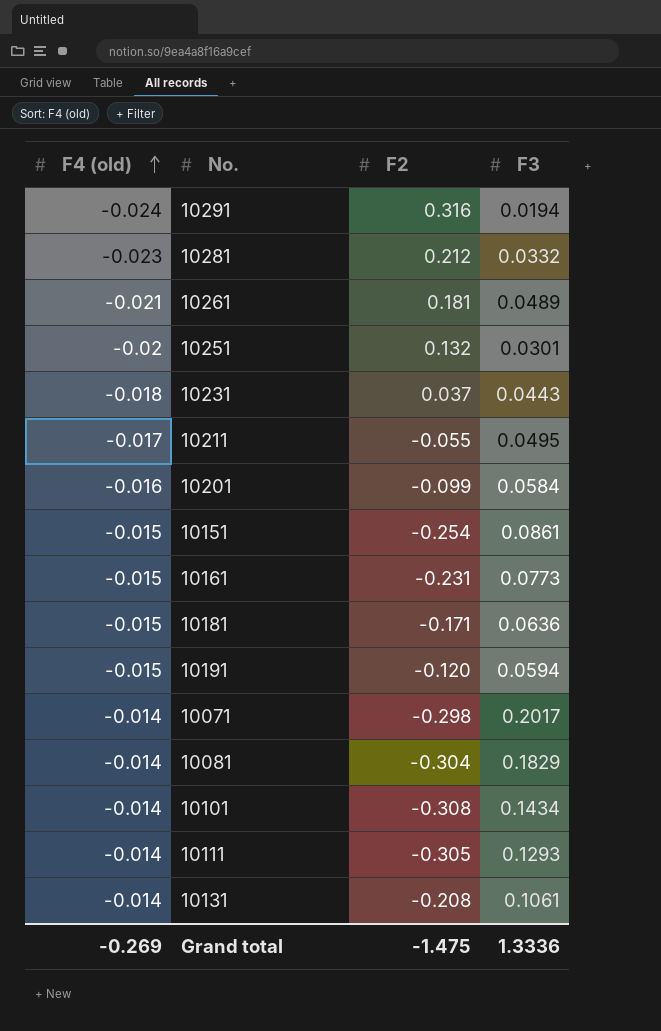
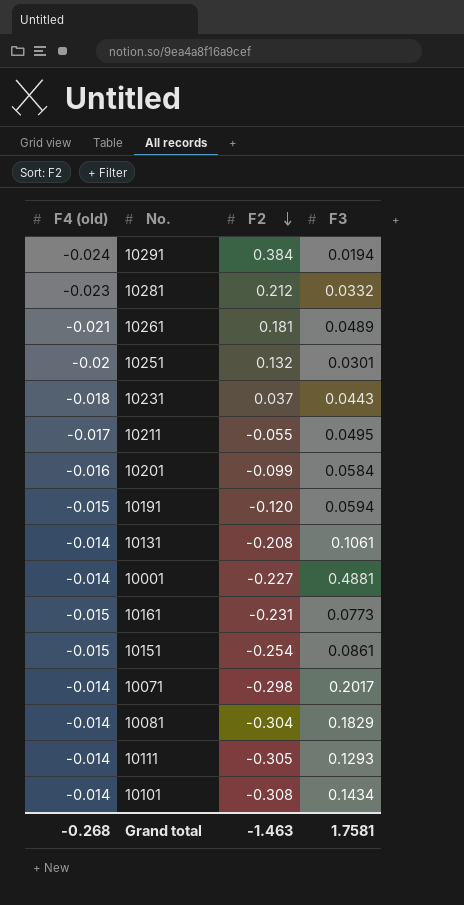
row order: F4 (old) ascending -> F2 descending
row 10181: -0.015 | -0.171 | 0.0636 -> none
10291 | F2: 0.316 -> 0.384
row 10001: none -> -0.014 | -0.227 | 0.4881
Grand total | F4 (old): -0.269 -> -0.268
Grand total | F2: -1.475 -> -1.463
Grand total | F3: 1.3336 -> 1.7581

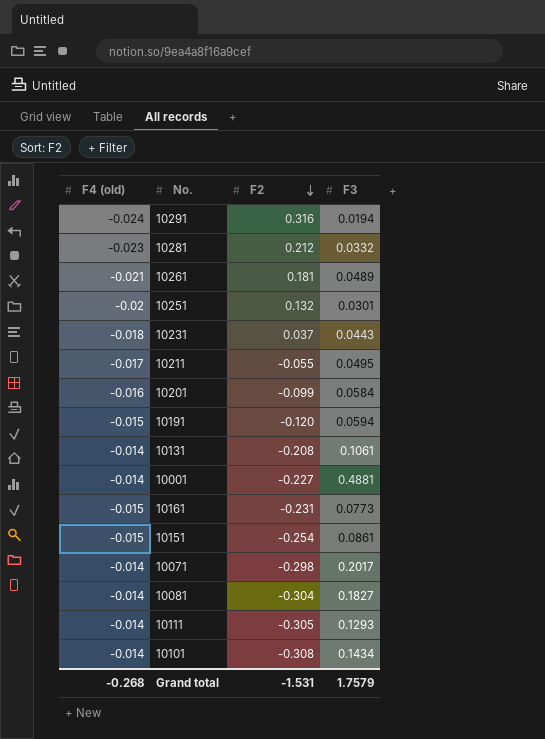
10291 | F2: 0.384 -> 0.316
10081 | F3: 0.1829 -> 0.1827
Grand total | F2: -1.463 -> -1.531
Grand total | F3: 1.7581 -> 1.7579

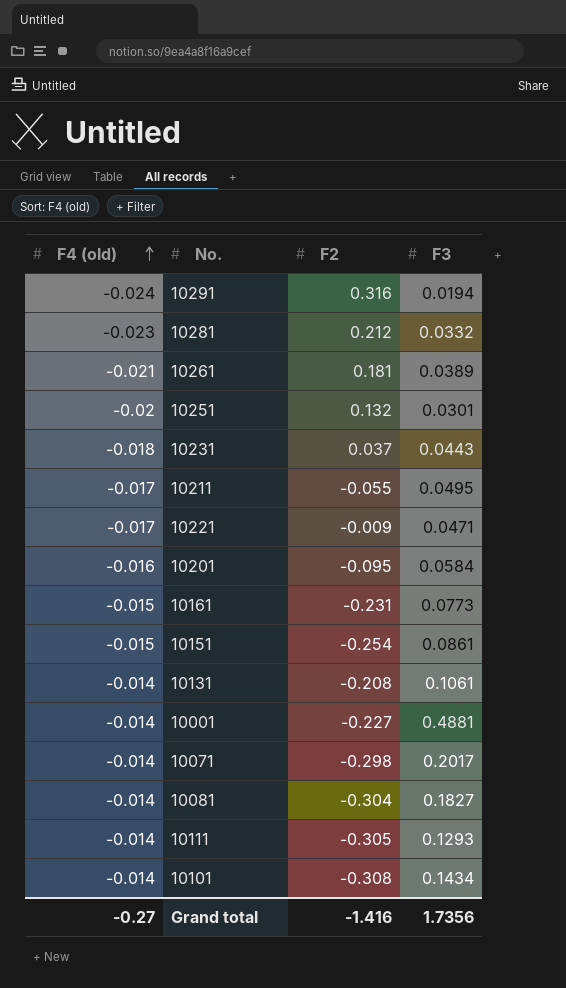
row order: F2 descending -> F4 (old) ascending
row 10191: -0.015 | -0.120 | 0.0594 -> none
10261 | F3: 0.0489 -> 0.0389
row 10221: none -> -0.017 | -0.009 | 0.0471
10201 | F2: -0.099 -> -0.095
Grand total | F4 (old): -0.268 -> -0.27
Grand total | F2: -1.531 -> -1.416
Grand total | F3: 1.7579 -> 1.7356

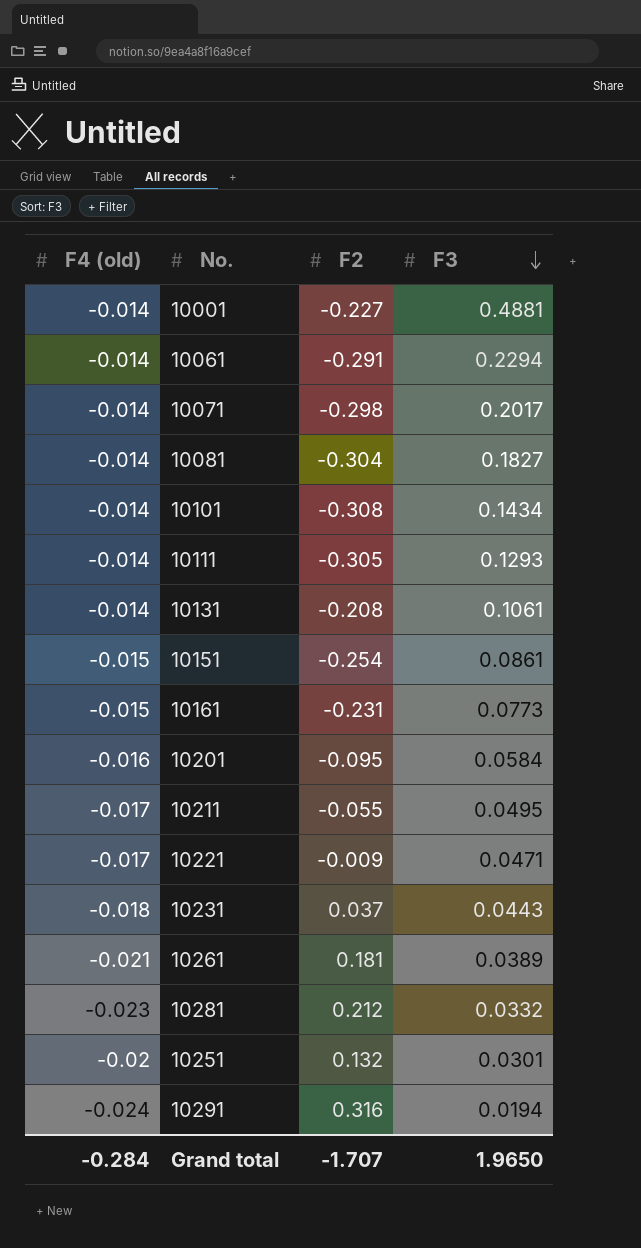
row order: F4 (old) ascending -> F3 descending
row 10061: none -> -0.014 | -0.291 | 0.2294
Grand total | F4 (old): -0.27 -> -0.284
Grand total | F2: -1.416 -> -1.707
Grand total | F3: 1.7356 -> 1.9650

